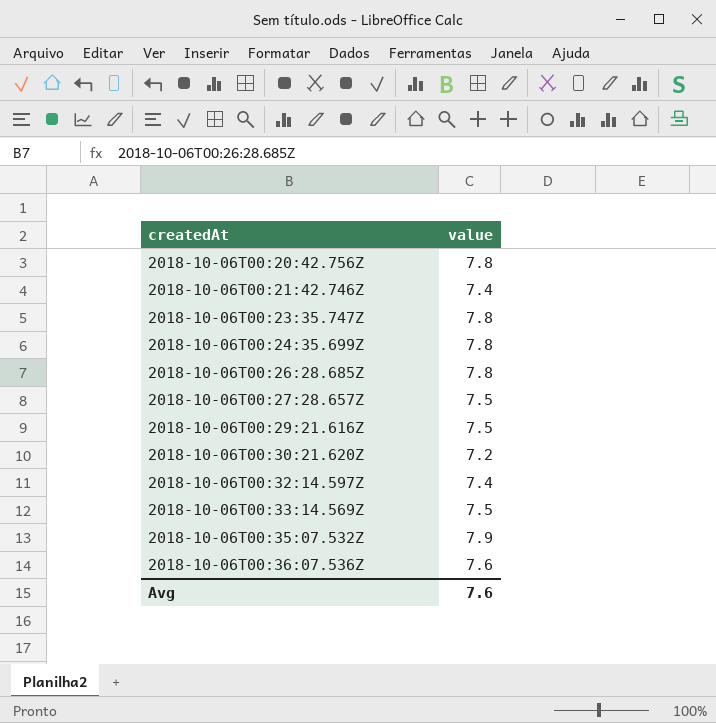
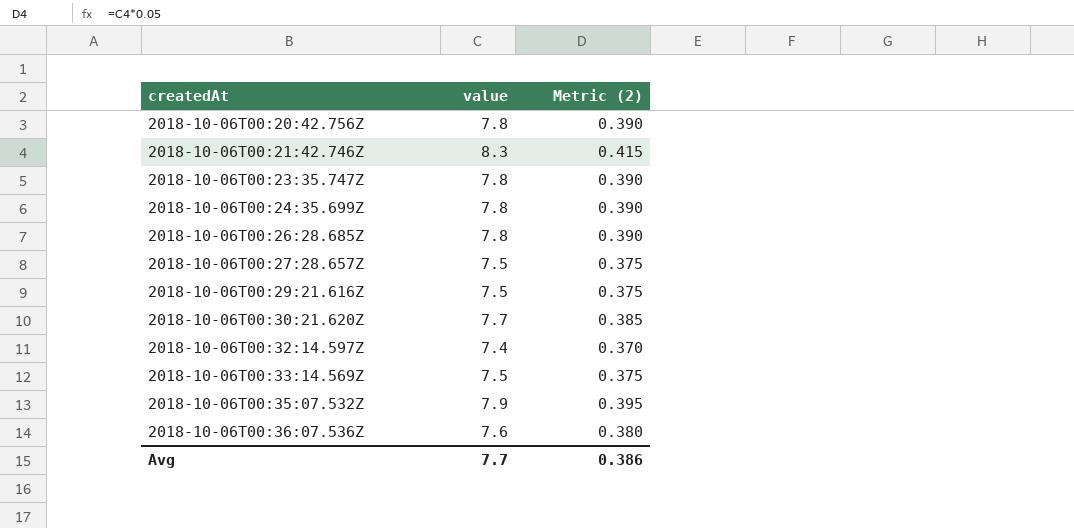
column Metric (2) | formula: none -> [value] * 0.05
2018-10-06T00:21:42.746Z | value: 7.4 -> 8.3
2018-10-06T00:30:21.620Z | value: 7.2 -> 7.7
Avg | value: 7.6 -> 7.7

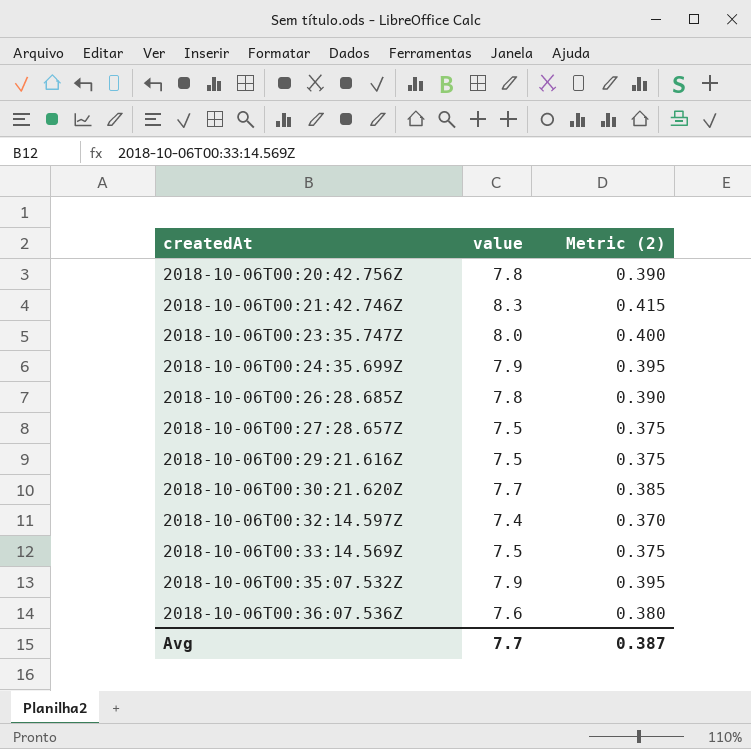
2018-10-06T00:23:35.747Z | value: 7.8 -> 8.0
2018-10-06T00:23:35.747Z | Metric (2): 0.390 -> 0.400
2018-10-06T00:24:35.699Z | value: 7.8 -> 7.9
2018-10-06T00:24:35.699Z | Metric (2): 0.390 -> 0.395
Avg | Metric (2): 0.386 -> 0.387

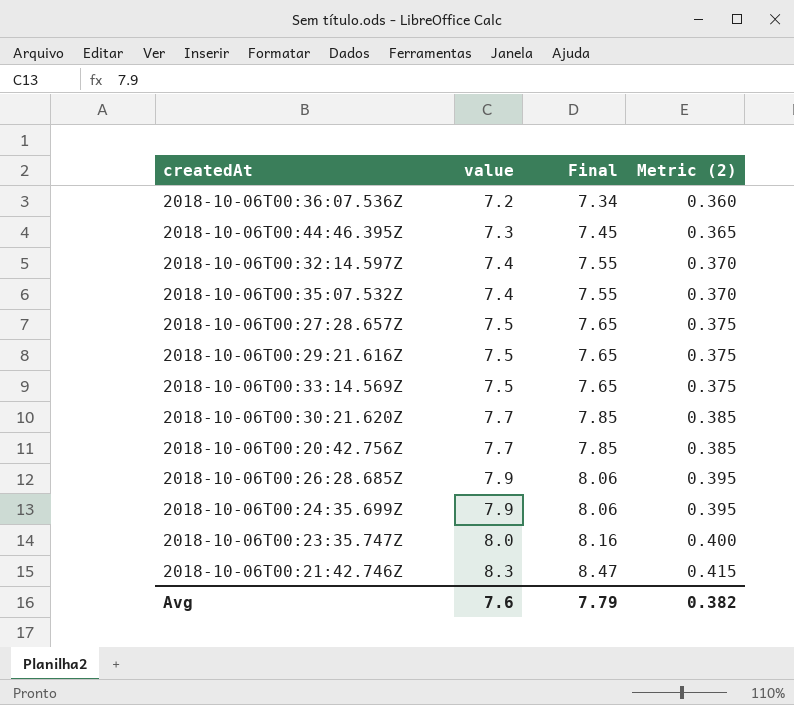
row order: createdAt ascending -> value ascending
column Final | formula: none -> [value] * 1.02
2018-10-06T00:36:07.536Z | value: 7.6 -> 7.2
2018-10-06T00:36:07.536Z | Metric (2): 0.380 -> 0.360
row 2018-10-06T00:44:46.395Z: none -> 7.3 | 7.45 | 0.365
2018-10-06T00:35:07.532Z | value: 7.9 -> 7.4
2018-10-06T00:35:07.532Z | Metric (2): 0.395 -> 0.370
2018-10-06T00:20:42.756Z | value: 7.8 -> 7.7
2018-10-06T00:20:42.756Z | Metric (2): 0.390 -> 0.385
2018-10-06T00:26:28.685Z | value: 7.8 -> 7.9
2018-10-06T00:26:28.685Z | Metric (2): 0.390 -> 0.395
Avg | value: 7.7 -> 7.6
Avg | Metric (2): 0.387 -> 0.382

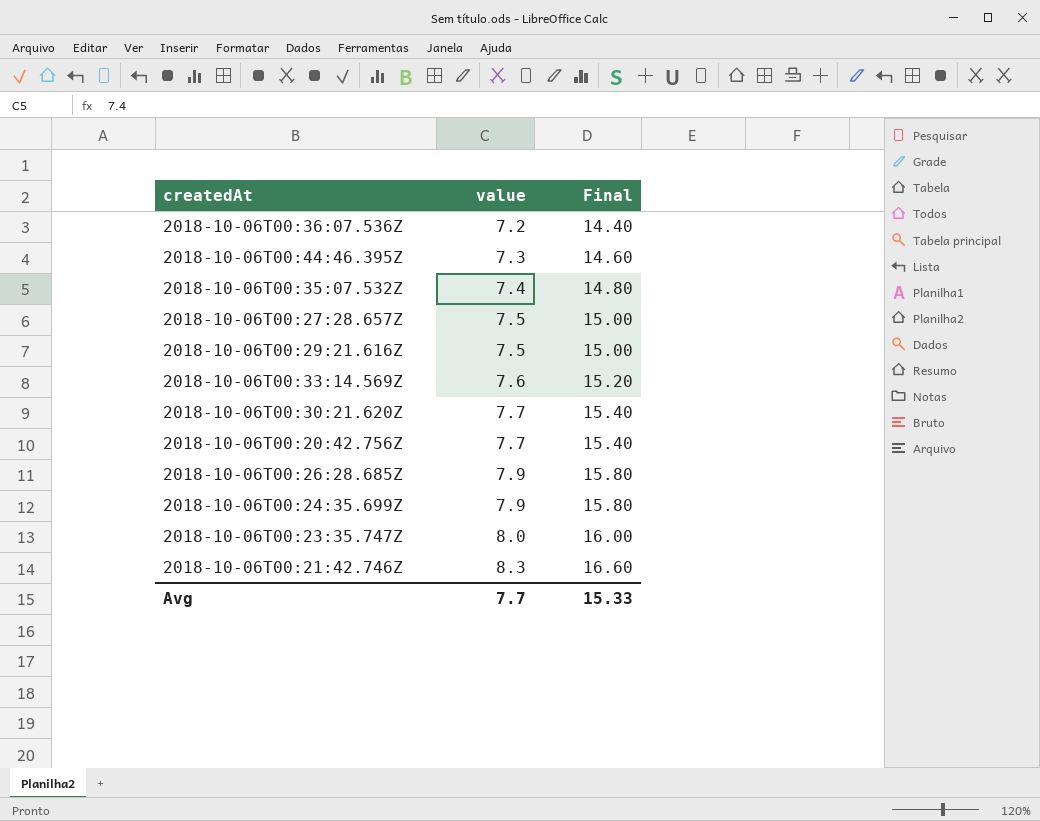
column Metric (2) | formula: [value] * 0.05 -> none
column Final | formula: [value] * 1.02 -> [value] * 2
row 2018-10-06T00:32:14.597Z: 7.4 | 7.55 | 0.370 -> none
2018-10-06T00:33:14.569Z | value: 7.5 -> 7.6
Avg | value: 7.6 -> 7.7
Avg | Final: 7.79 -> 15.33

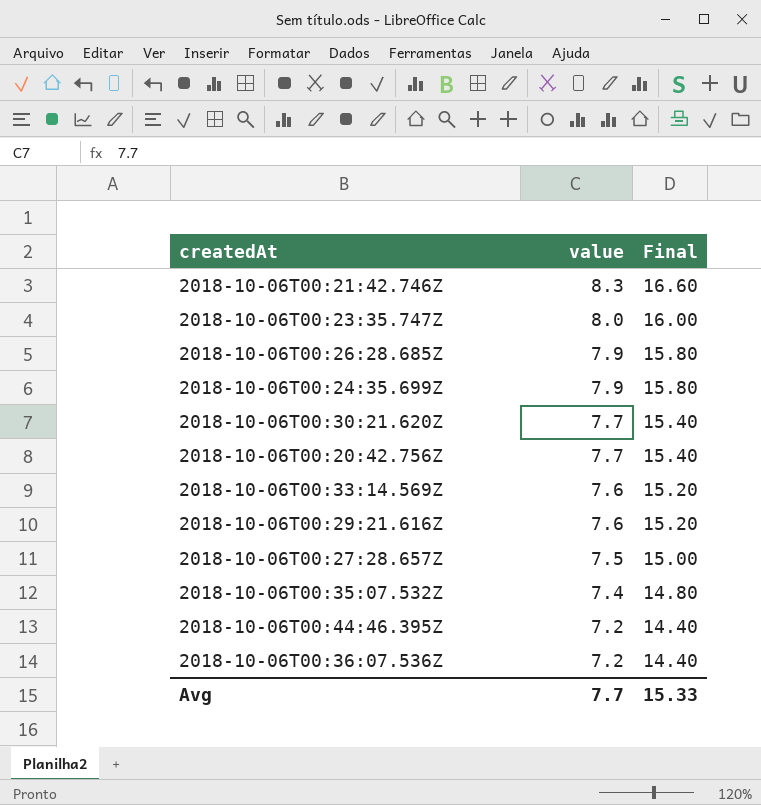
row order: value ascending -> value descending
2018-10-06T00:29:21.616Z | value: 7.5 -> 7.6
2018-10-06T00:29:21.616Z | Final: 15.00 -> 15.20
2018-10-06T00:44:46.395Z | value: 7.3 -> 7.2
2018-10-06T00:44:46.395Z | Final: 14.60 -> 14.40

